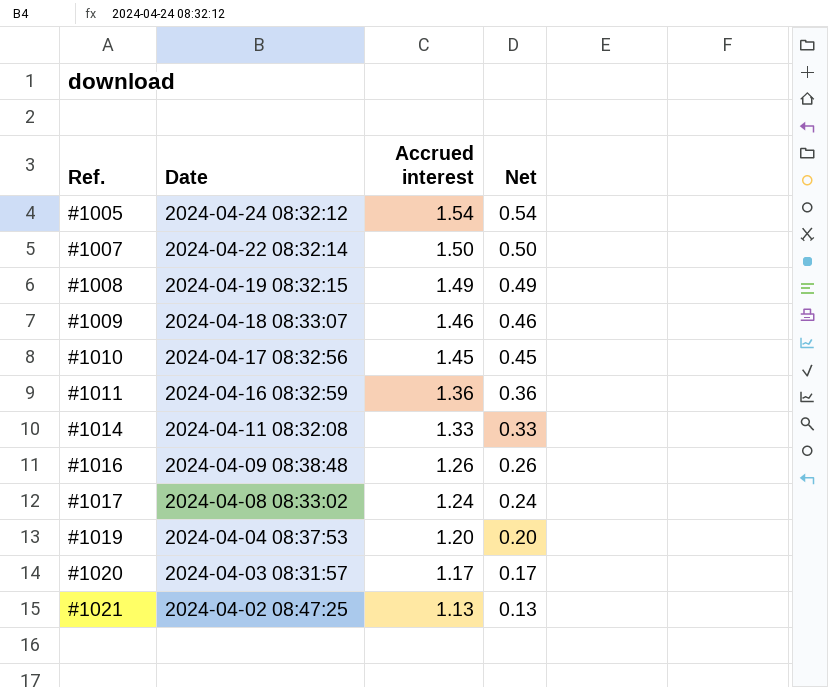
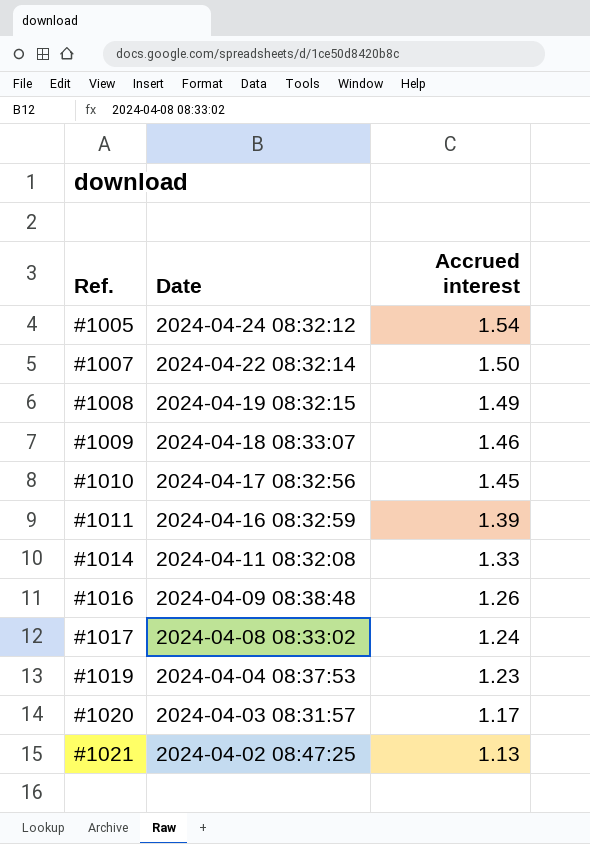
column Net | formula: [Accrued interest] - 1 -> none
#1011 | Accrued interest: 1.36 -> 1.39
#1019 | Accrued interest: 1.20 -> 1.23

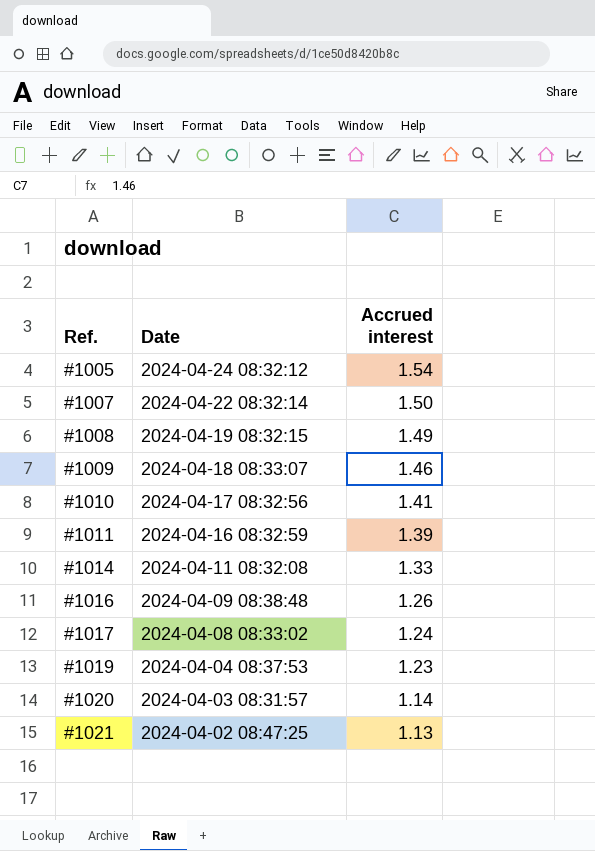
#1010 | Accrued interest: 1.45 -> 1.41
#1020 | Accrued interest: 1.17 -> 1.14

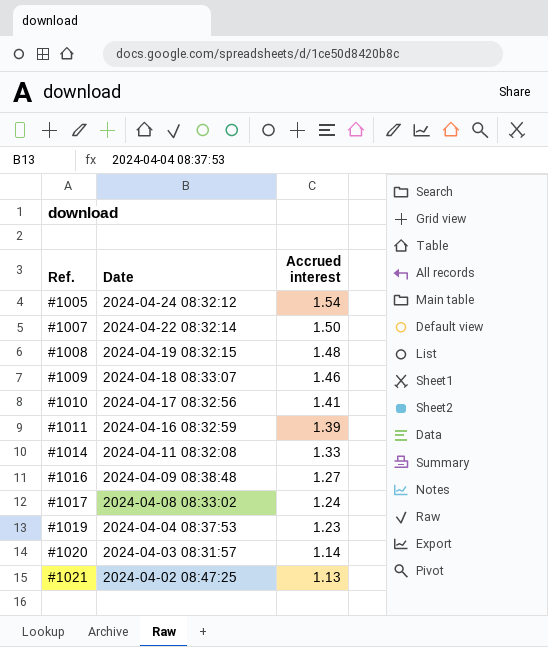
#1008 | Accrued interest: 1.49 -> 1.48
#1016 | Accrued interest: 1.26 -> 1.27

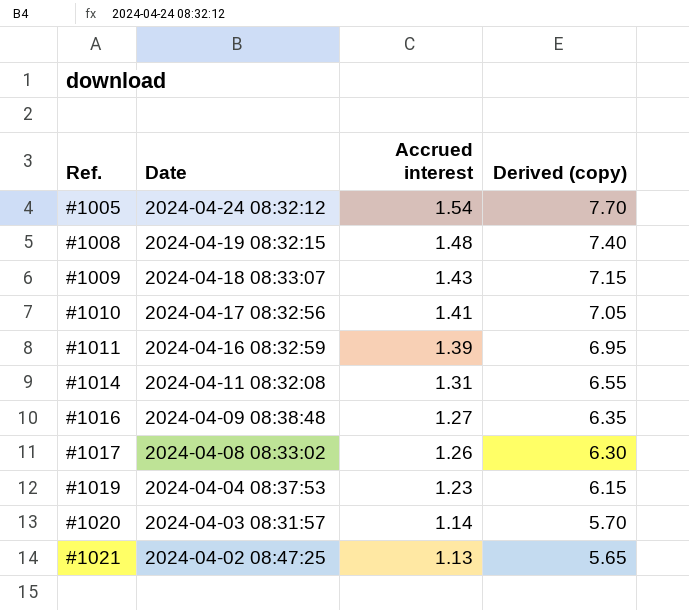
column Derived (copy) | formula: none -> [Accrued interest] * 5
row #1007: 2024-04-22 08:32:14 | 1.50 -> none
#1009 | Accrued interest: 1.46 -> 1.43
#1014 | Accrued interest: 1.33 -> 1.31
#1017 | Accrued interest: 1.24 -> 1.26

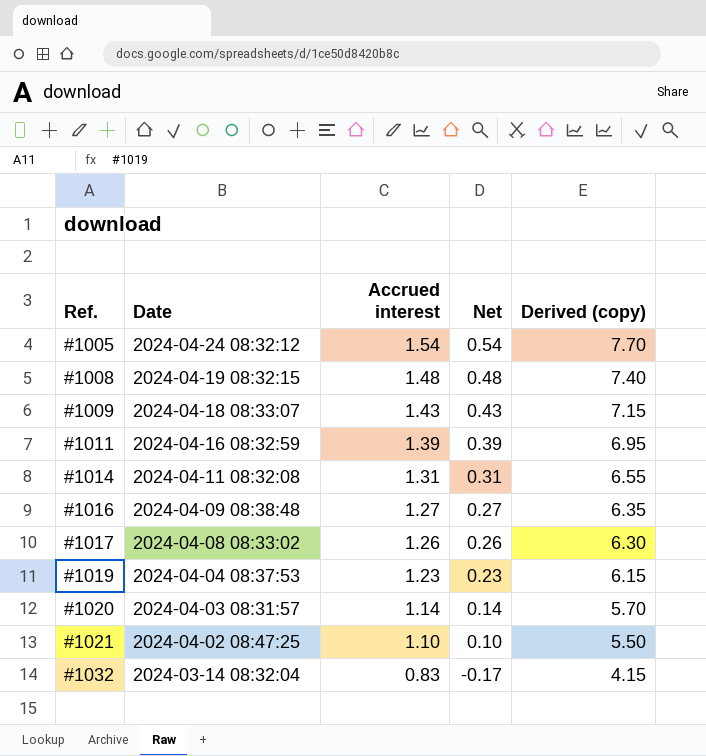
column Net | formula: none -> [Accrued interest] - 1
row #1010: 2024-04-17 08:32:56 | 1.41 | 7.05 -> none
#1021 | Accrued interest: 1.13 -> 1.10
#1021 | Derived (copy): 5.65 -> 5.50
row #1032: none -> 2024-03-14 08:32:04 | 0.83 | -0.17 | 4.15

